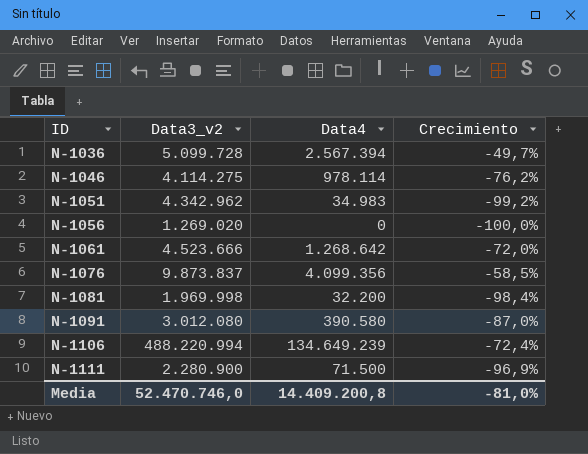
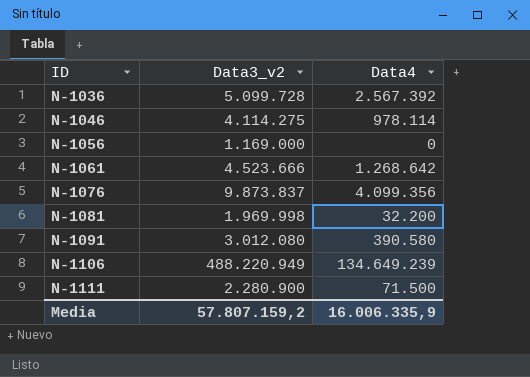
column Crecimiento | formula: ([Data4] - [Data3_v2]) / [Data3_v2] -> none
row N-1051: 4.342.962 | 34.983 | -99,2% -> none
N-1036 | Data4: 2.567.394 -> 2.567.392
N-1056 | Data3_v2: 1.269.020 -> 1.169.000
N-1106 | Data3_v2: 488.220.994 -> 488.220.949
Media | Data3_v2: 52.470.746,0 -> 57.807.159,2
Media | Data4: 14.409.200,8 -> 16.006.335,9

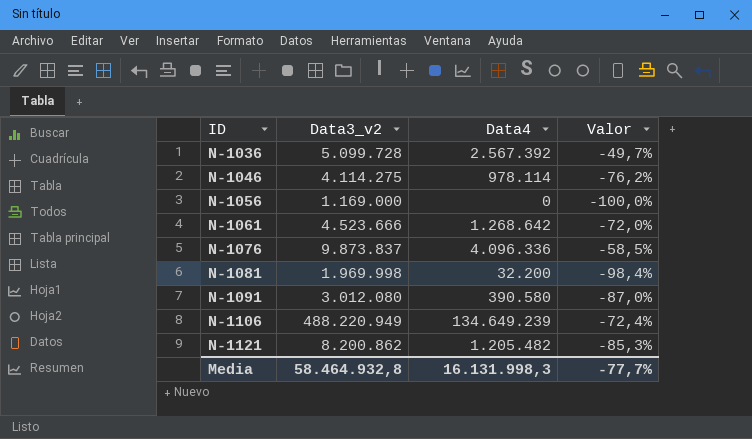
column Valor | formula: none -> ([Data4] - [Data3_v2]) / [Data3_v2]
row N-1111: 2.280.900 | 71.500 -> none
N-1076 | Data4: 4.099.356 -> 4.096.336
row N-1121: none -> 8.200.862 | 1.205.482 | -85,3%
Media | Data3_v2: 57.807.159,2 -> 58.464.932,8
Media | Data4: 16.006.335,9 -> 16.131.998,3

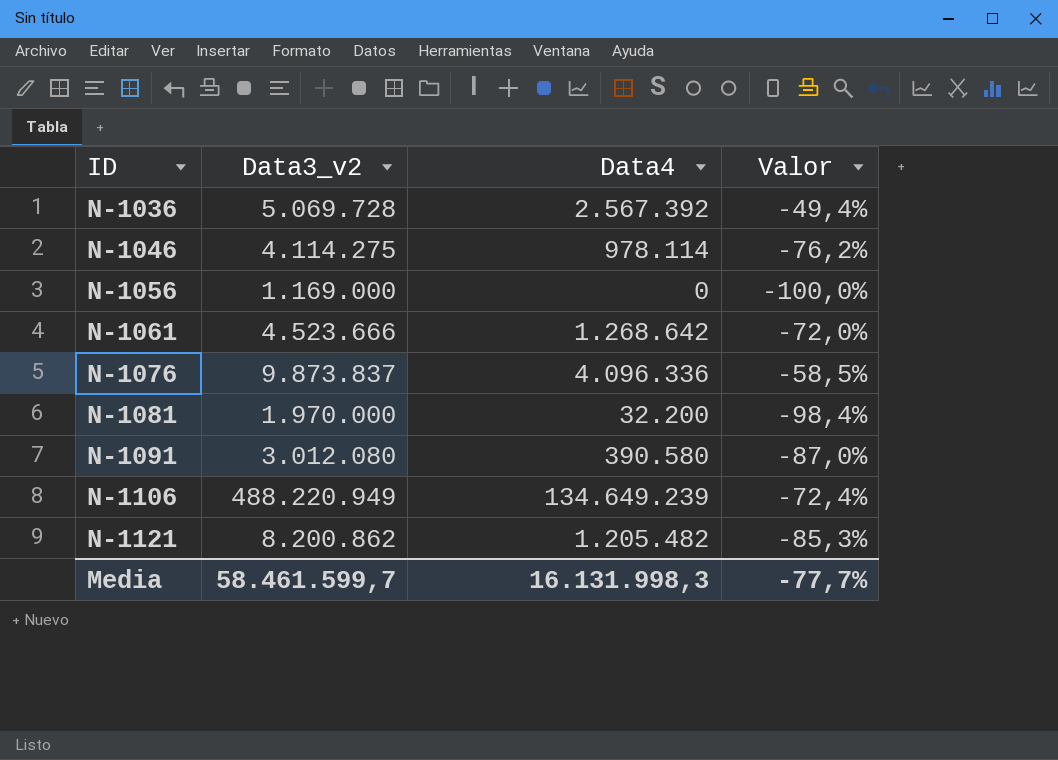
N-1036 | Data3_v2: 5.099.728 -> 5.069.728
N-1036 | Valor: -49,7% -> -49,4%
N-1081 | Data3_v2: 1.969.998 -> 1.970.000
Media | Data3_v2: 58.464.932,8 -> 58.461.599,7

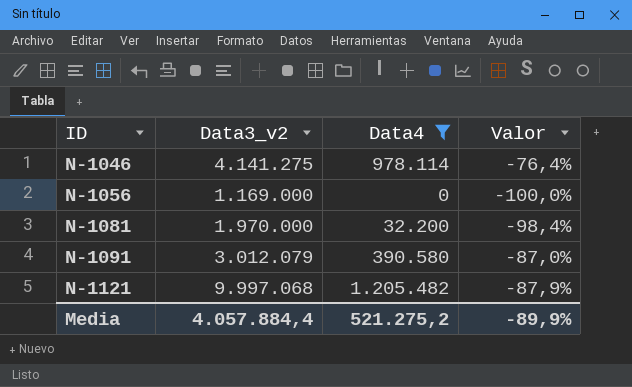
filter: none -> Data4 <= 1.205.482
N-1046 | Data3_v2: 4.114.275 -> 4.141.275
N-1046 | Valor: -76,2% -> -76,4%
N-1091 | Data3_v2: 3.012.080 -> 3.012.079
N-1121 | Data3_v2: 8.200.862 -> 9.997.068
N-1121 | Valor: -85,3% -> -87,9%
Media | Data3_v2: 58.461.599,7 -> 4.057.884,4
Media | Data4: 16.131.998,3 -> 521.275,2
Media | Valor: -77,7% -> -89,9%

